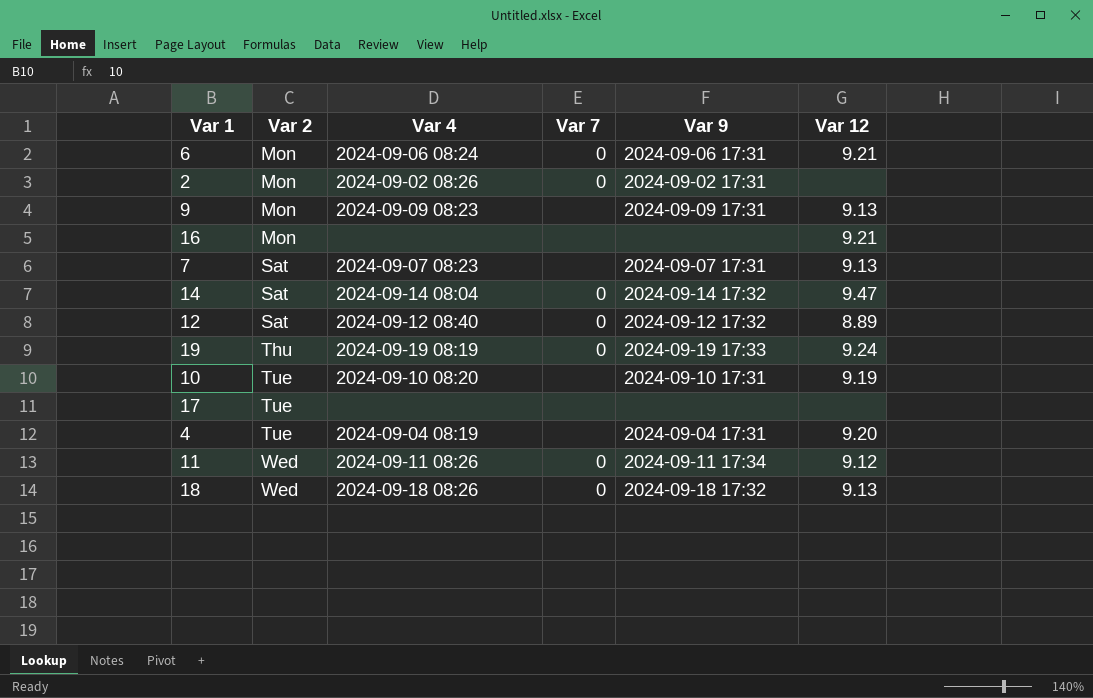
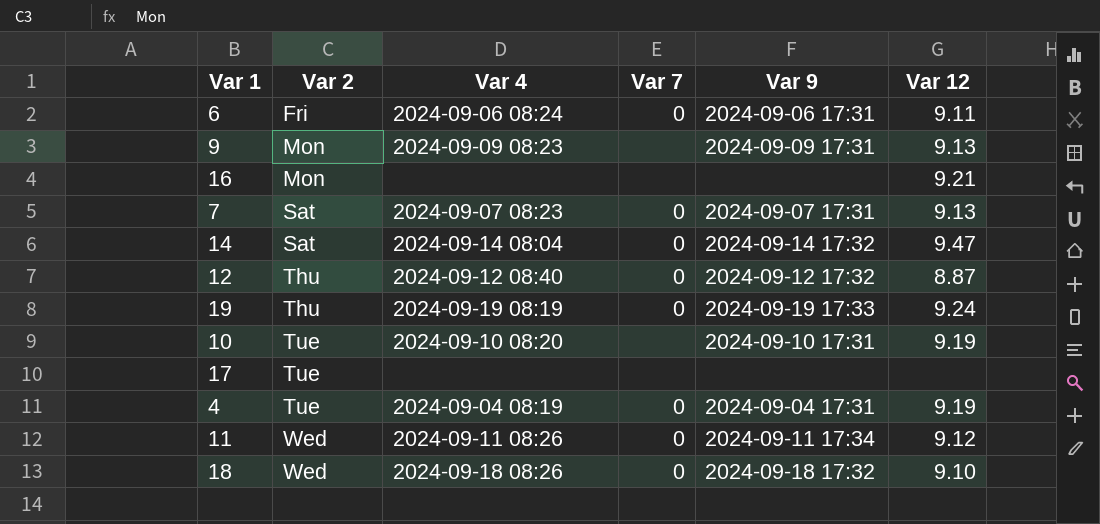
row 2: Mon | 2024-09-02 08:26 | 0 | 2024-09-02 17:31 | none -> none
6 | Var 2: Mon -> Fri
6 | Var 12: 9.21 -> 9.11
7 | Var 7: none -> 0
12 | Var 2: Sat -> Thu
12 | Var 12: 8.89 -> 8.87
4 | Var 7: none -> 0
4 | Var 12: 9.20 -> 9.19
18 | Var 12: 9.13 -> 9.10

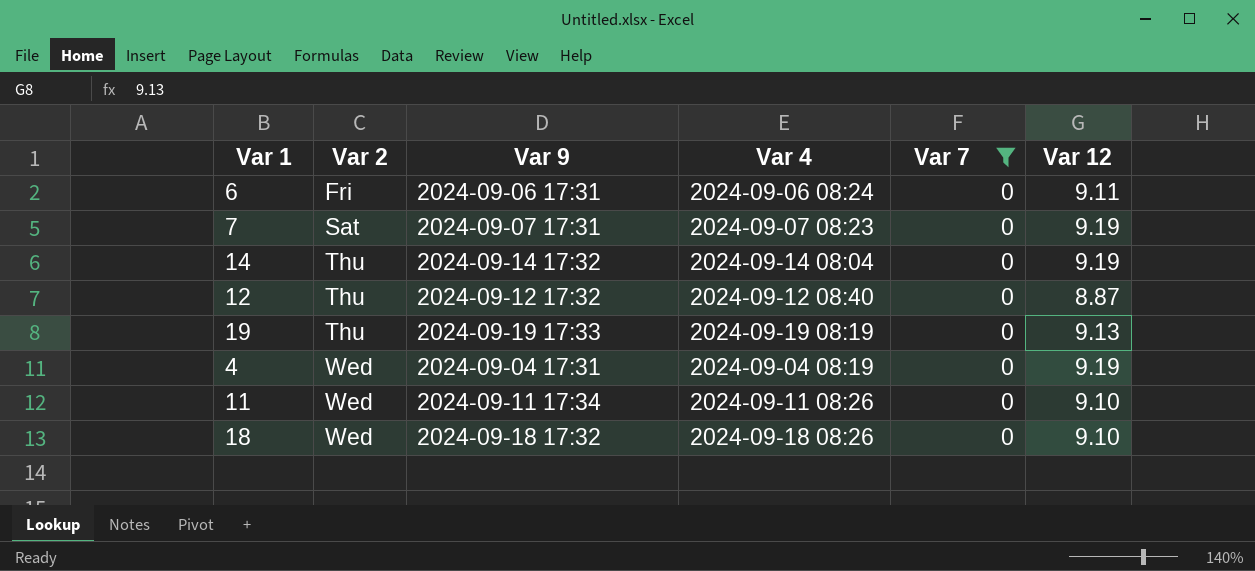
filter: none -> Var 7 = 0
column Var 9 | position: 5 -> 3
7 | Var 12: 9.13 -> 9.19
14 | Var 2: Sat -> Thu
14 | Var 12: 9.47 -> 9.19
19 | Var 12: 9.24 -> 9.13
4 | Var 2: Tue -> Wed
11 | Var 12: 9.12 -> 9.10

